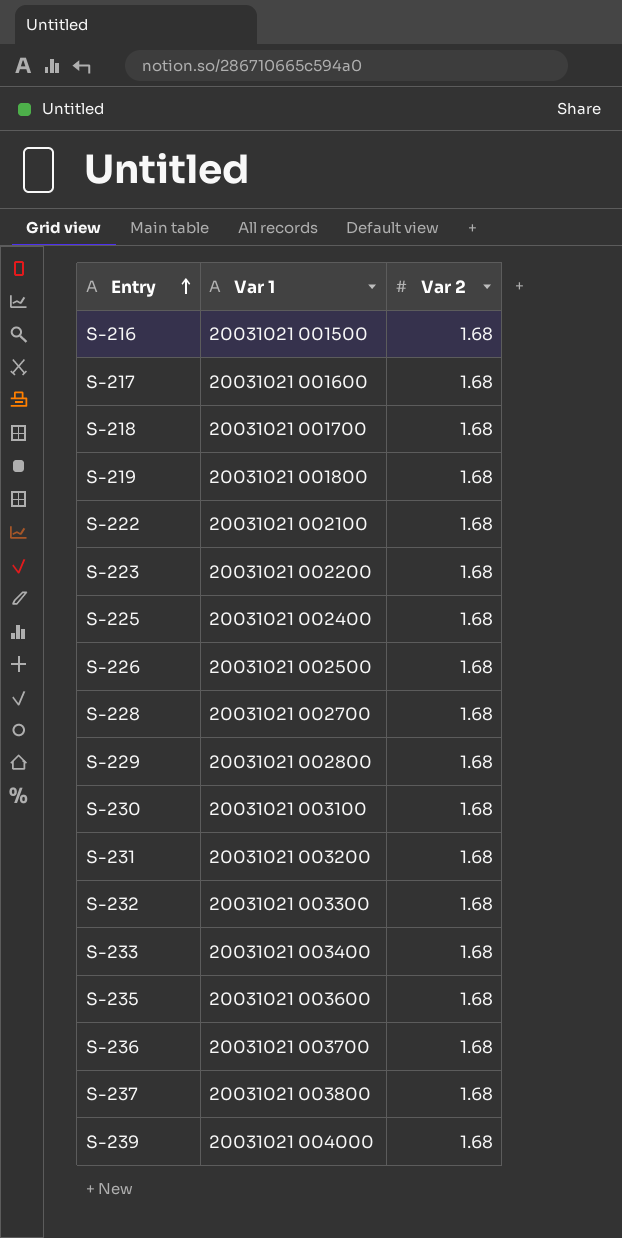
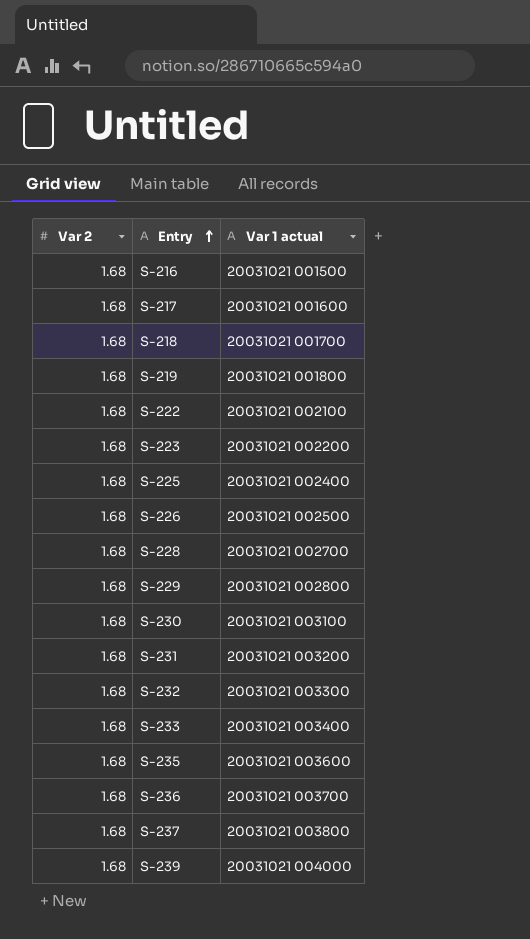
column Var 2 | position: 3 -> 1
column name: Var 1 -> Var 1 actual

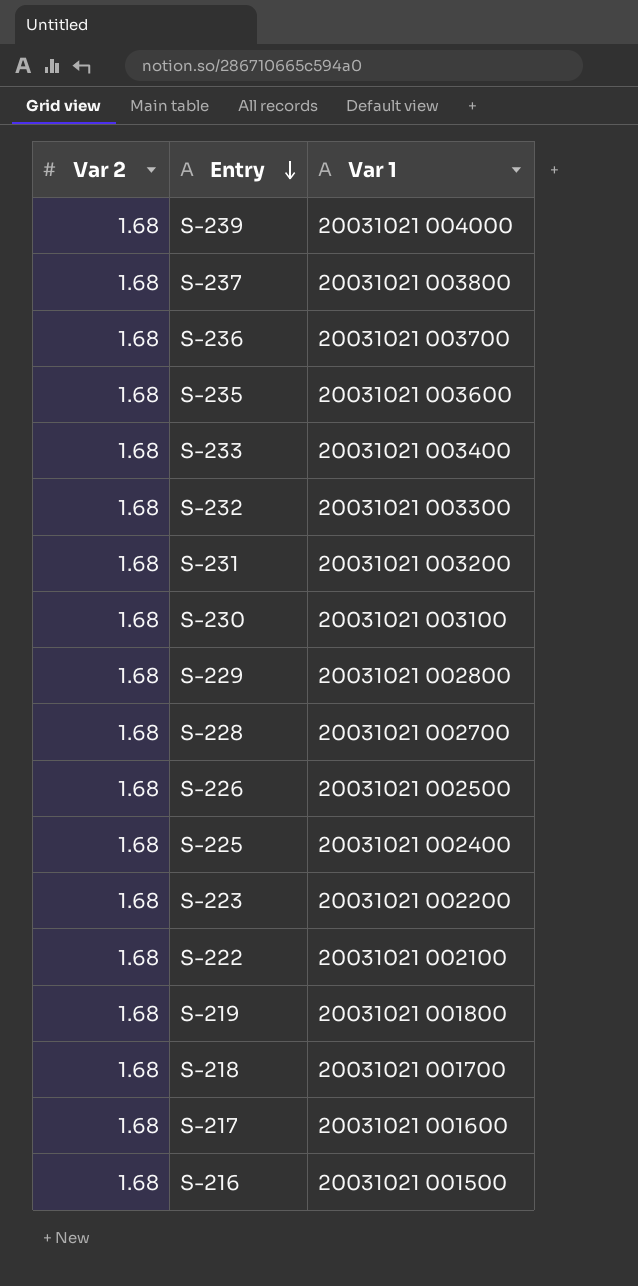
row order: Entry ascending -> Entry descending
column name: Var 1 actual -> Var 1

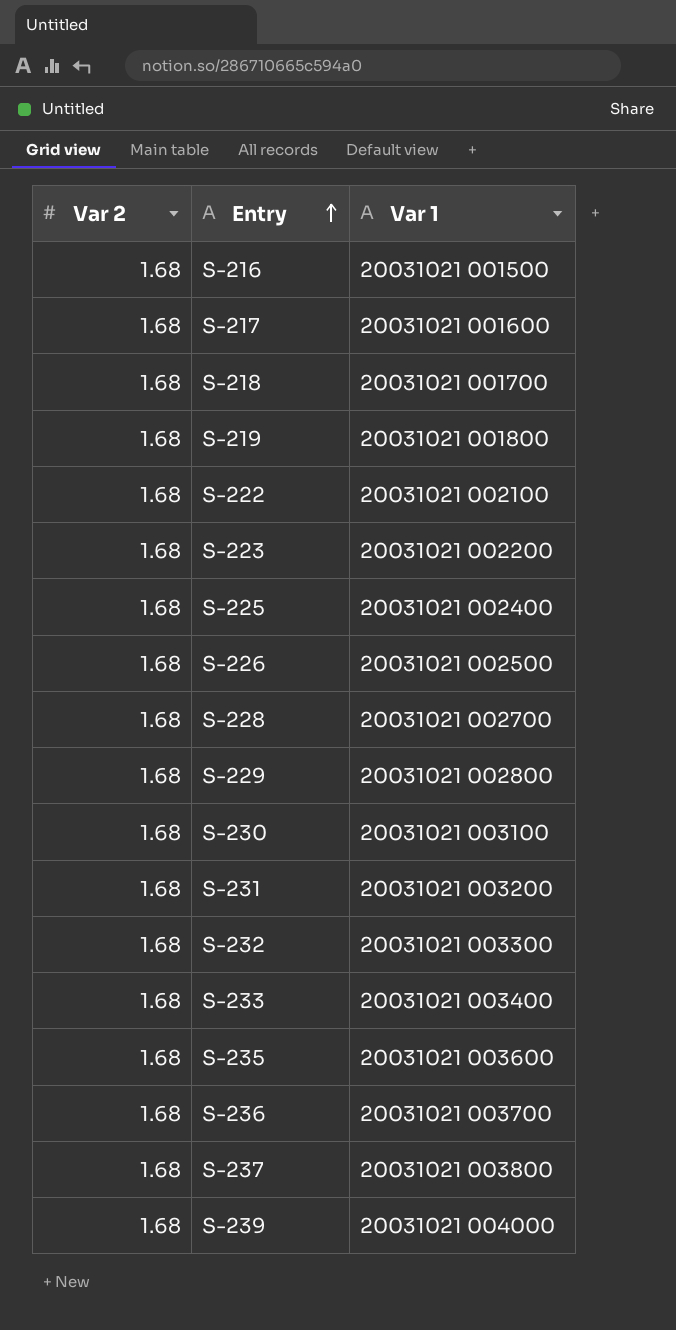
row order: Entry descending -> Entry ascending

